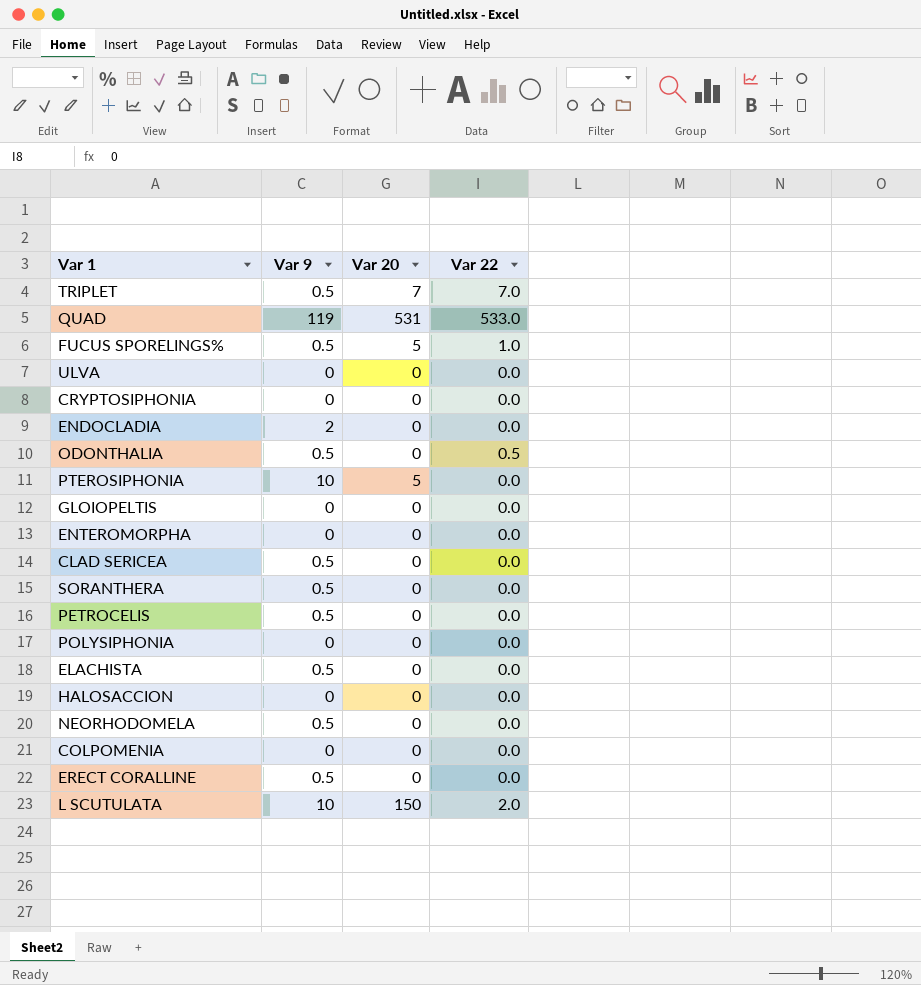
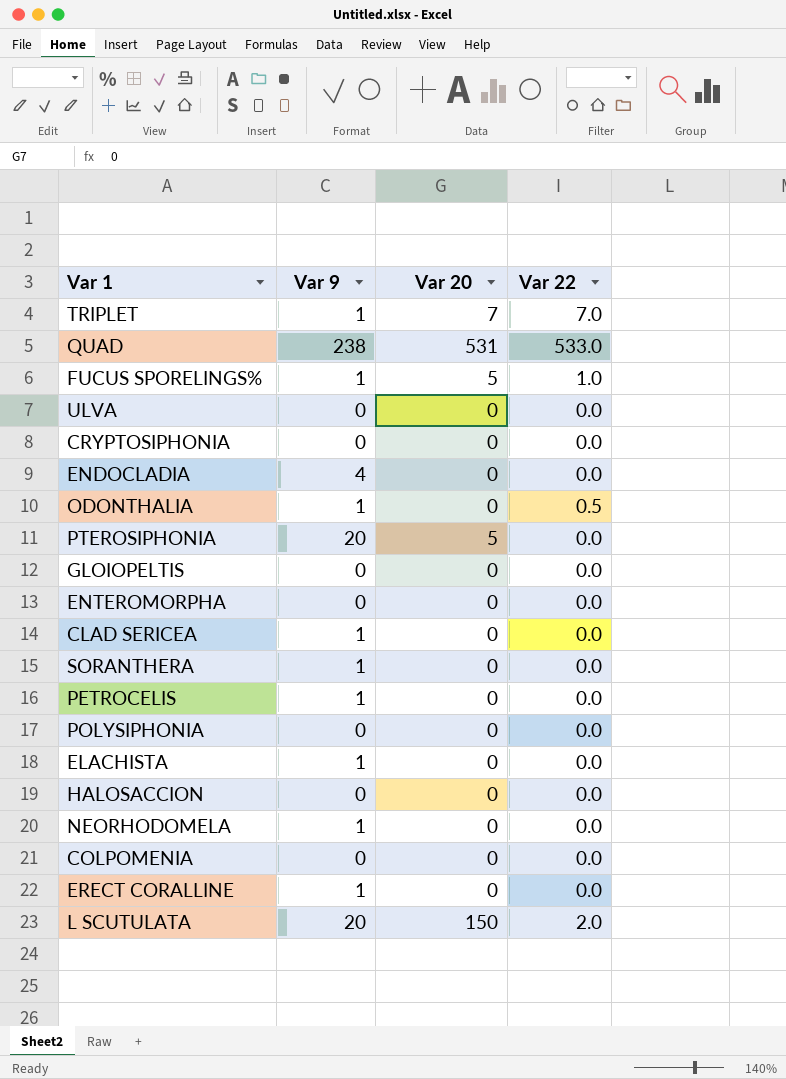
TRIPLET | Var 9: 0.5 -> 1
QUAD | Var 9: 119 -> 238
FUCUS SPORELINGS% | Var 9: 0.5 -> 1
ENDOCLADIA | Var 9: 2 -> 4
ODONTHALIA | Var 9: 0.5 -> 1
PTEROSIPHONIA | Var 9: 10 -> 20
CLAD SERICEA | Var 9: 0.5 -> 1
SORANTHERA | Var 9: 0.5 -> 1
PETROCELIS | Var 9: 0.5 -> 1
ELACHISTA | Var 9: 0.5 -> 1
NEORHODOMELA | Var 9: 0.5 -> 1
ERECT CORALLINE | Var 9: 0.5 -> 1
L SCUTULATA | Var 9: 10 -> 20

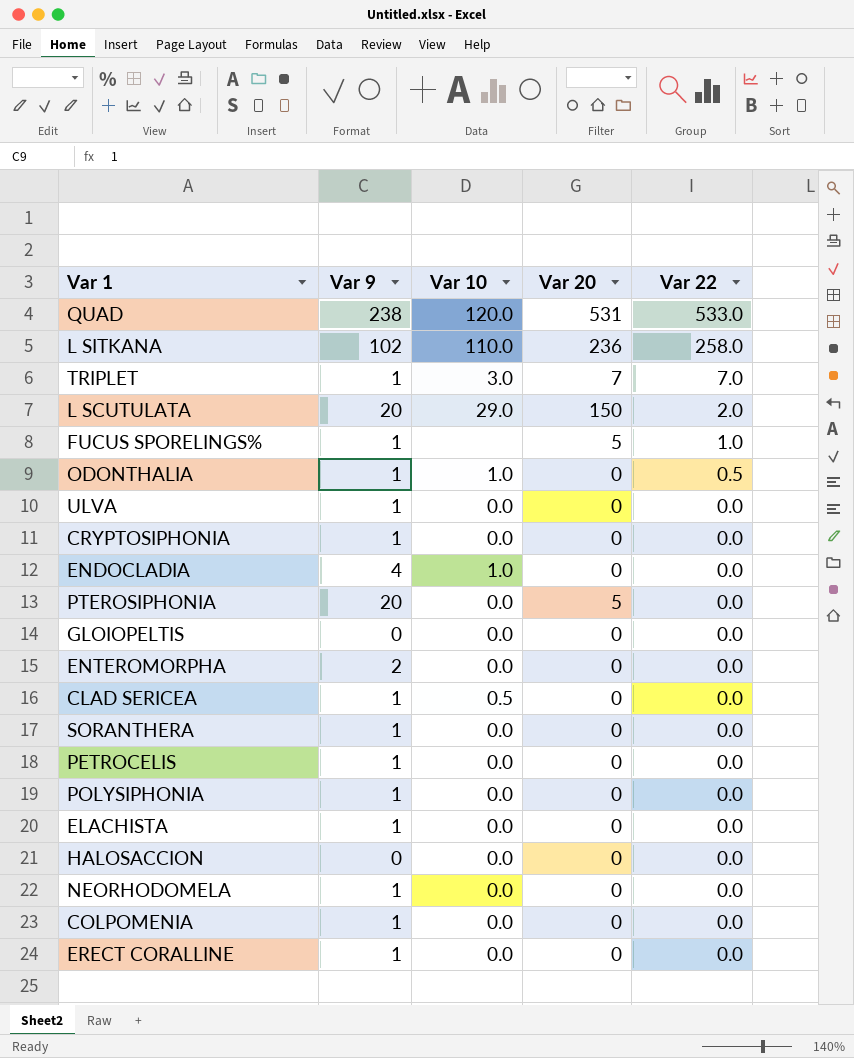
row order: none -> Var 22 descending
column Var 10 | position: none -> 3
row L SITKANA: none -> 102 | 110.0 | 236 | 258.0
ULVA | Var 9: 0 -> 1
CRYPTOSIPHONIA | Var 9: 0 -> 1
ENTEROMORPHA | Var 9: 0 -> 2
POLYSIPHONIA | Var 9: 0 -> 1
COLPOMENIA | Var 9: 0 -> 1

